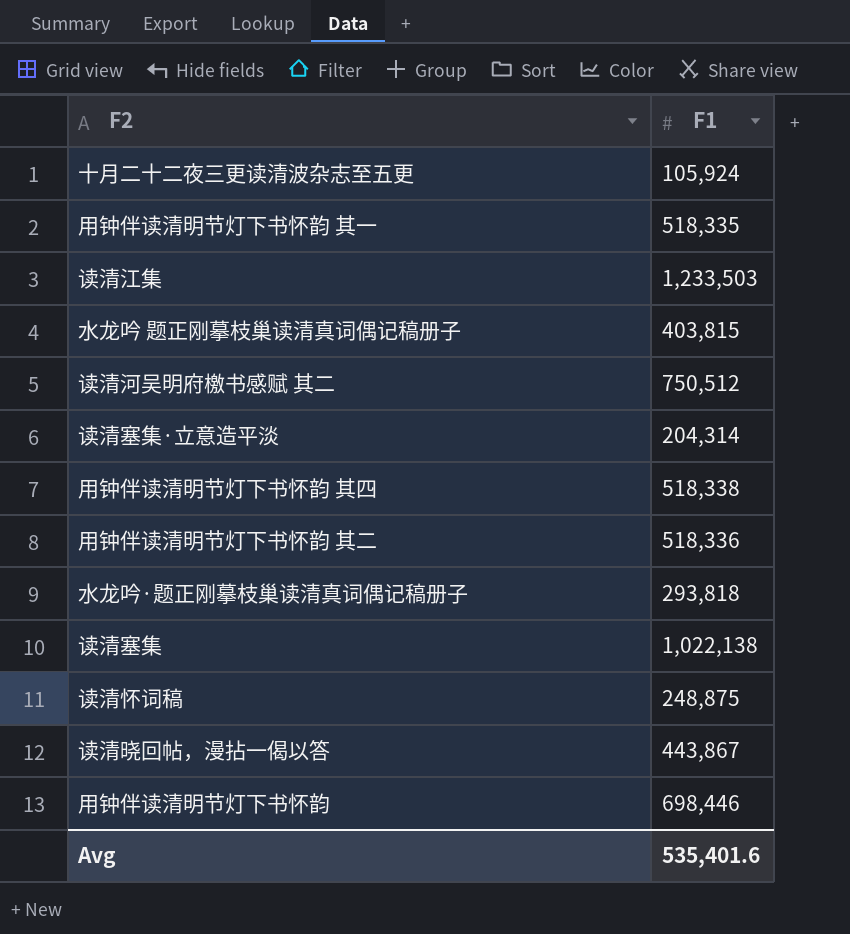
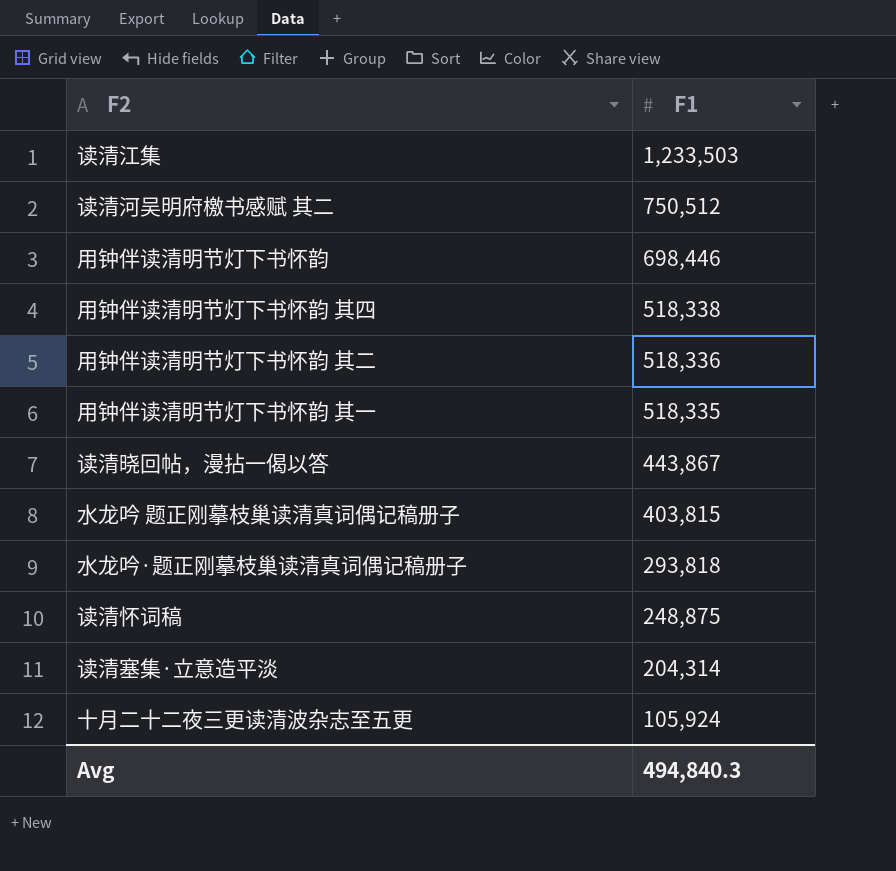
row order: none -> F1 descending
row 读清塞集: 1,022,138 -> none
Avg | F1: 535,401.6 -> 494,840.3

